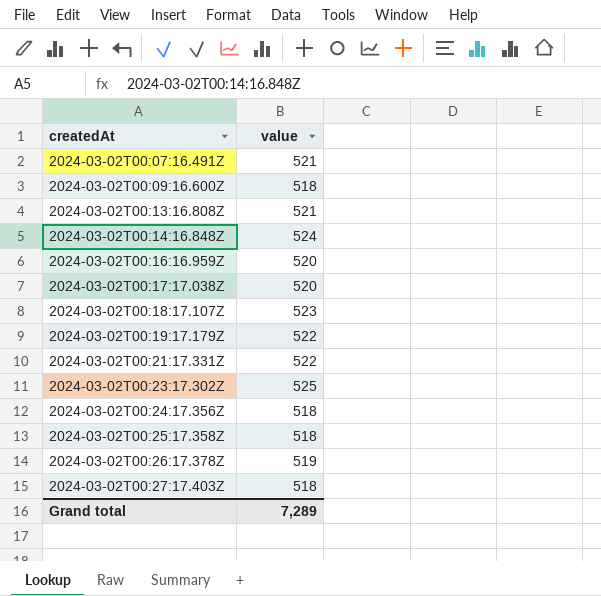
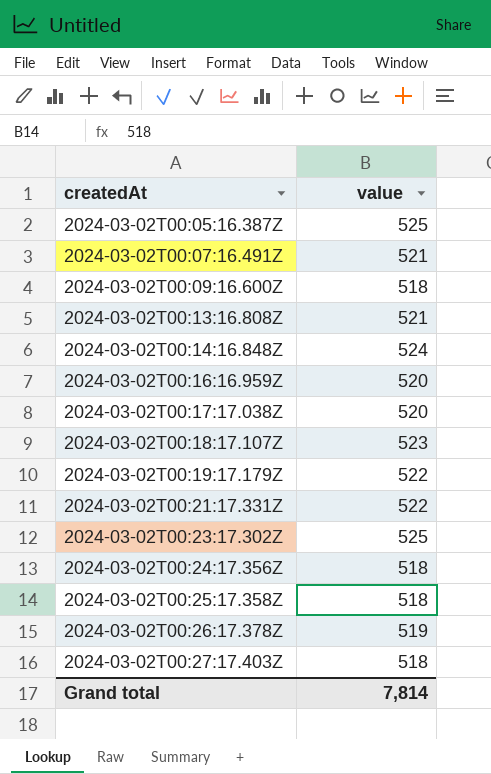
row 2024-03-02T00:05:16.387Z: none -> 525
Grand total | value: 7,289 -> 7,814

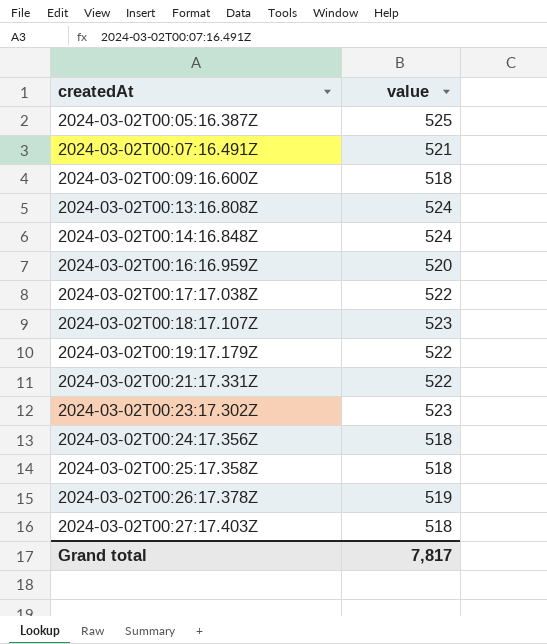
2024-03-02T00:13:16.808Z | value: 521 -> 524
2024-03-02T00:17:17.038Z | value: 520 -> 522
2024-03-02T00:23:17.302Z | value: 525 -> 523
Grand total | value: 7,814 -> 7,817

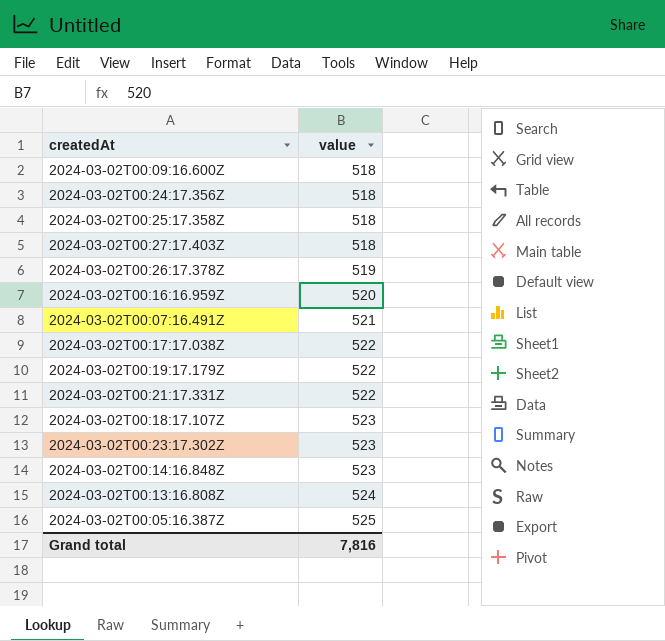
row order: createdAt ascending -> value ascending
2024-03-02T00:14:16.848Z | value: 524 -> 523
Grand total | value: 7,817 -> 7,816

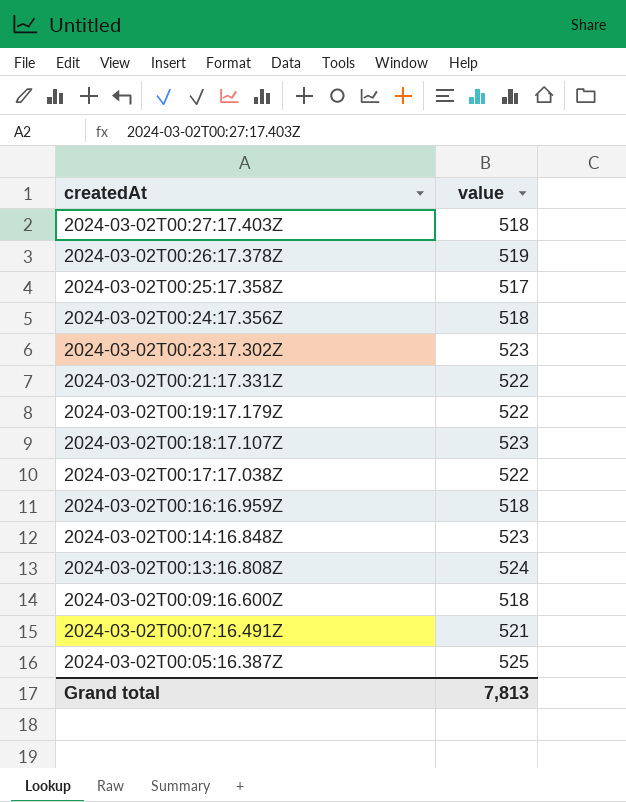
row order: value ascending -> createdAt descending
2024-03-02T00:25:17.358Z | value: 518 -> 517
2024-03-02T00:16:16.959Z | value: 520 -> 518
Grand total | value: 7,816 -> 7,813

